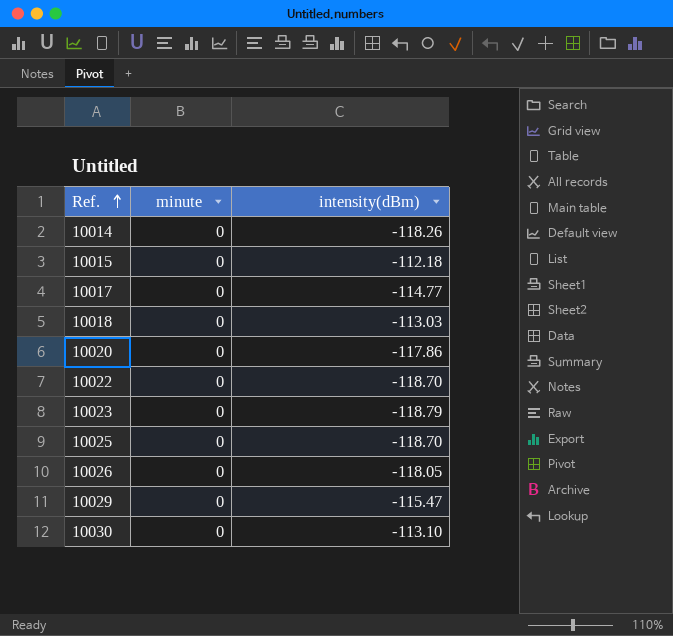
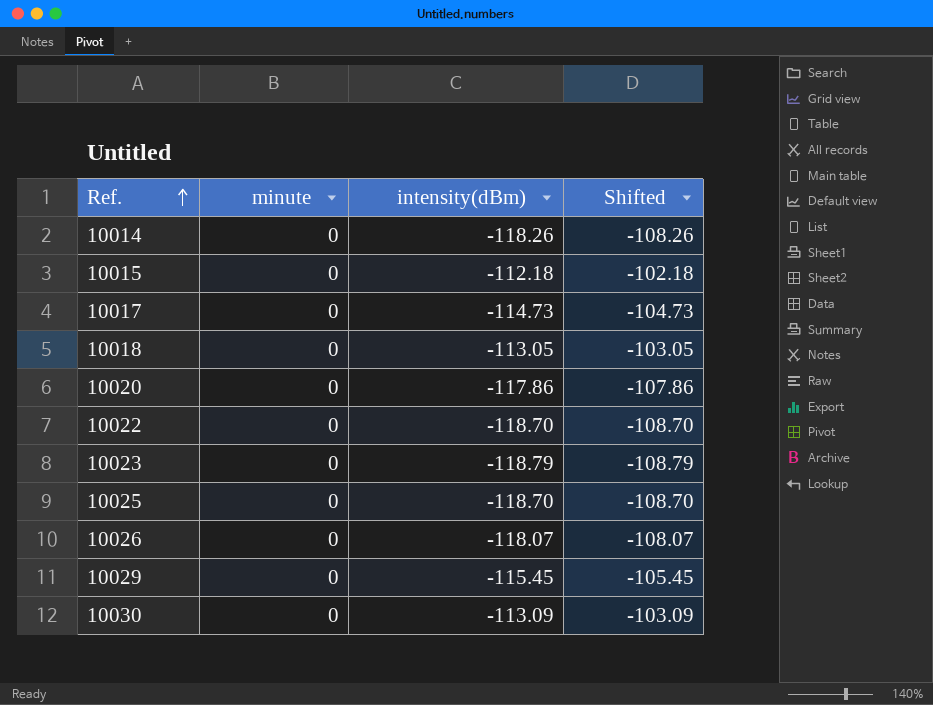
column Shifted | formula: none -> [intensity(dBm)] + 10
10017 | intensity(dBm): -114.77 -> -114.73
10018 | intensity(dBm): -113.03 -> -113.05
10026 | intensity(dBm): -118.05 -> -118.07
10029 | intensity(dBm): -115.47 -> -115.45
10030 | intensity(dBm): -113.10 -> -113.09

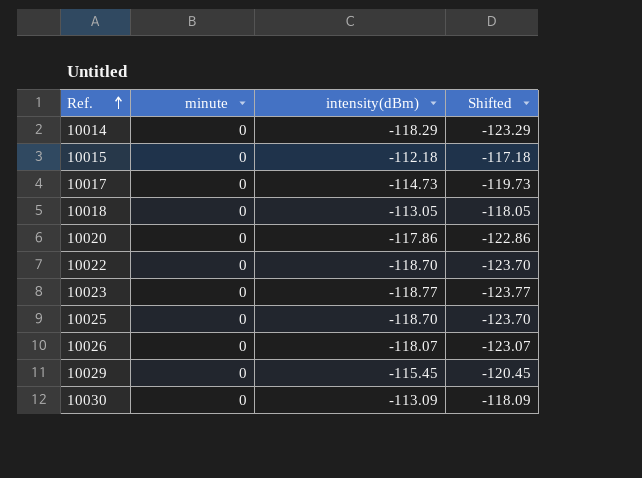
column Shifted | formula: [intensity(dBm)] + 10 -> [intensity(dBm)] - 5
10014 | intensity(dBm): -118.26 -> -118.29
10023 | intensity(dBm): -118.79 -> -118.77

